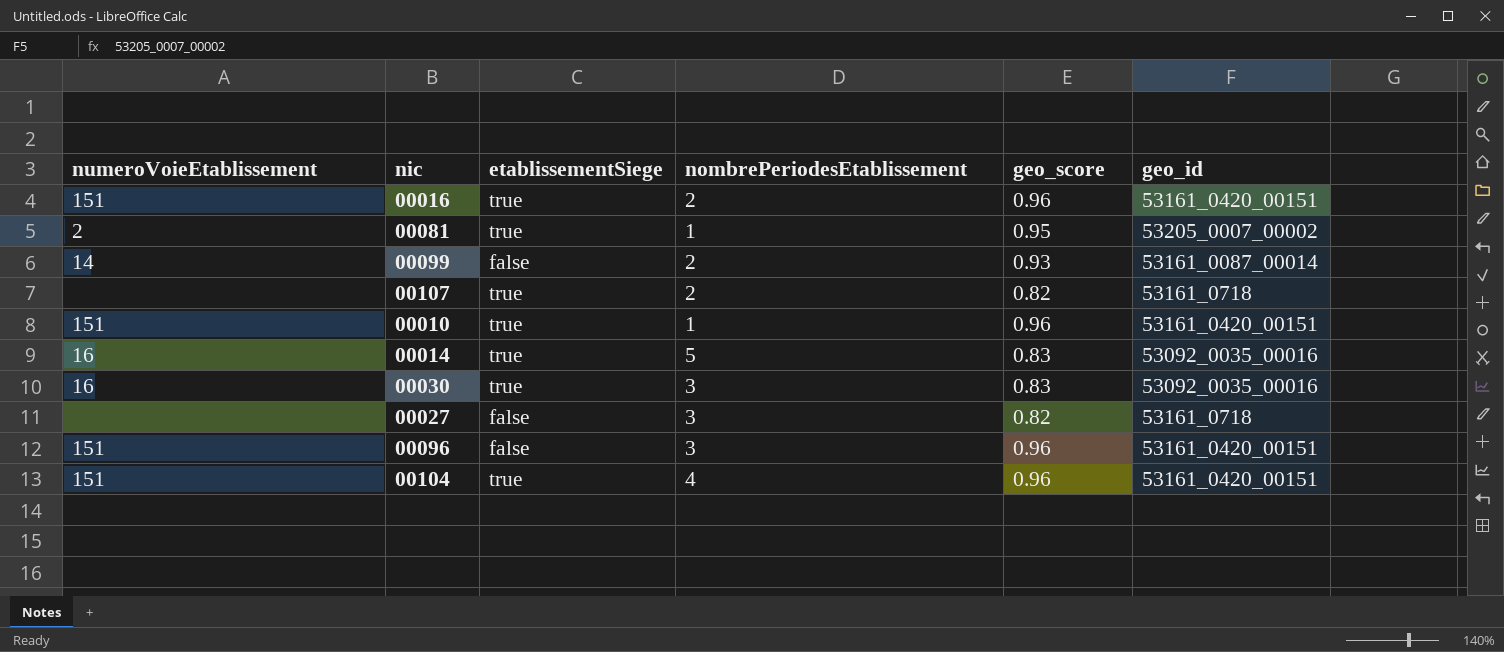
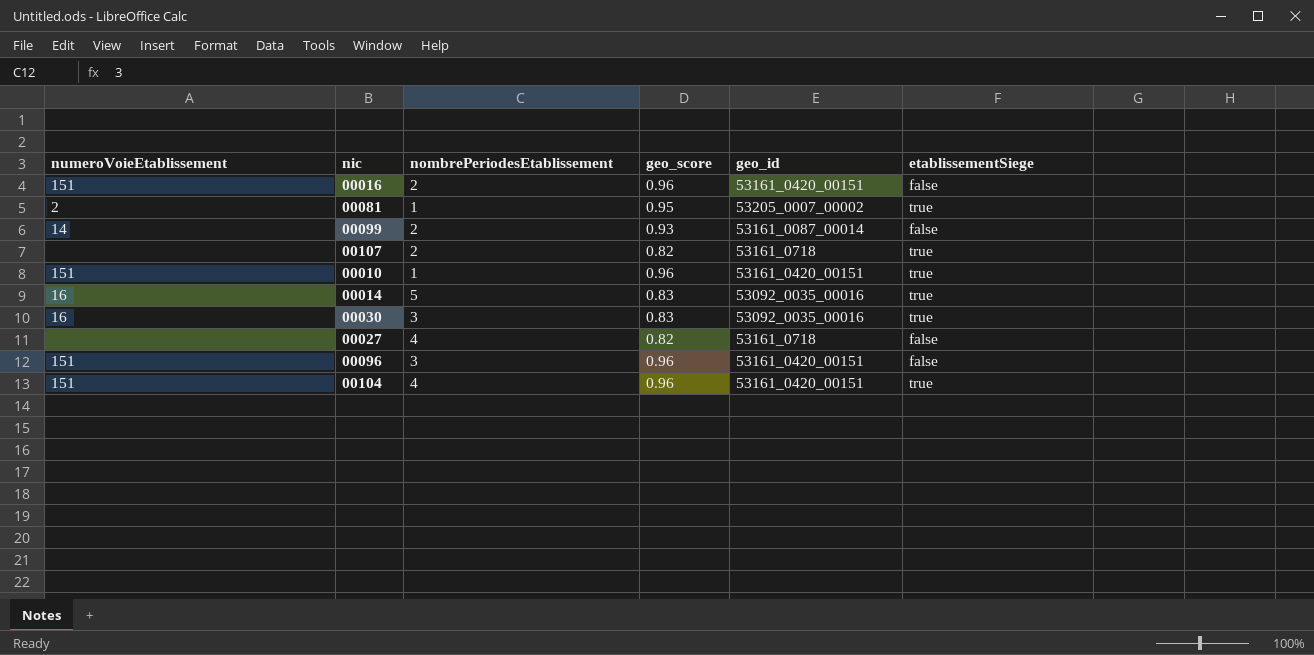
column etablissementSiege | position: 3 -> 6
00016 | etablissementSiege: true -> false
00027 | nombrePeriodesEtablissement: 3 -> 4

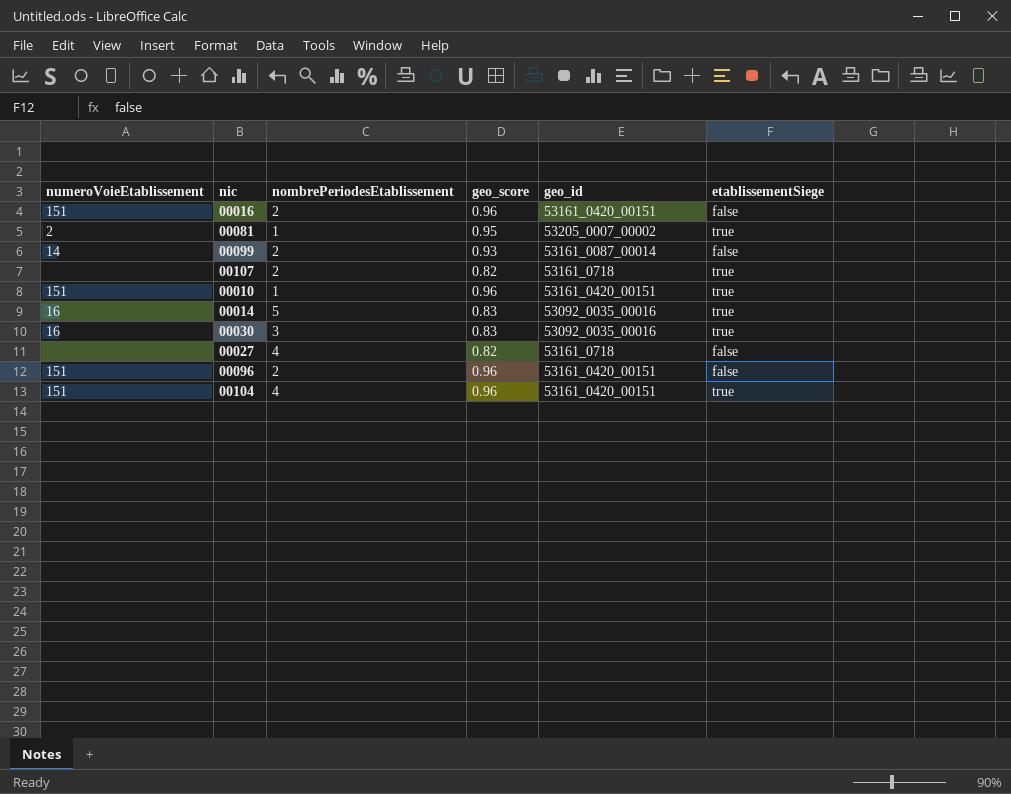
00096 | nombrePeriodesEtablissement: 3 -> 2

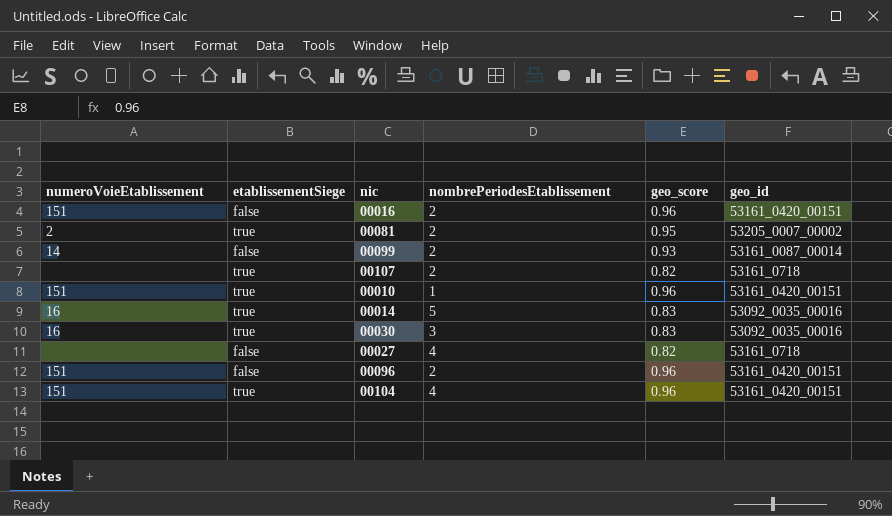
column etablissementSiege | position: 6 -> 2
00081 | nombrePeriodesEtablissement: 1 -> 2

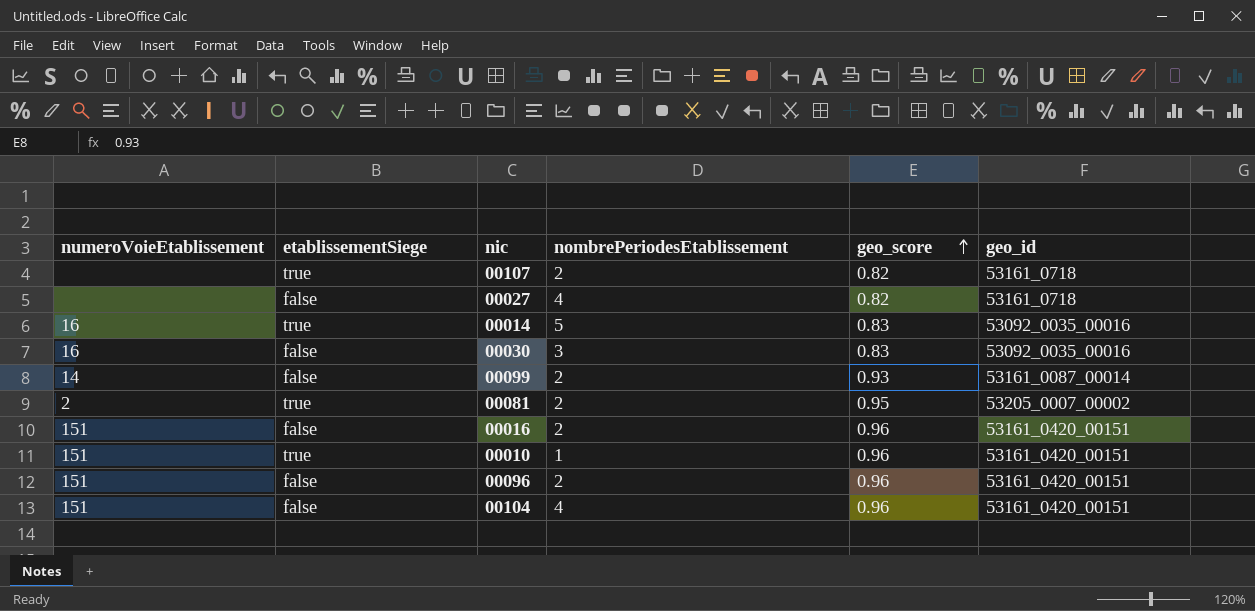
row order: none -> geo_score ascending
00030 | etablissementSiege: true -> false
00104 | etablissementSiege: true -> false

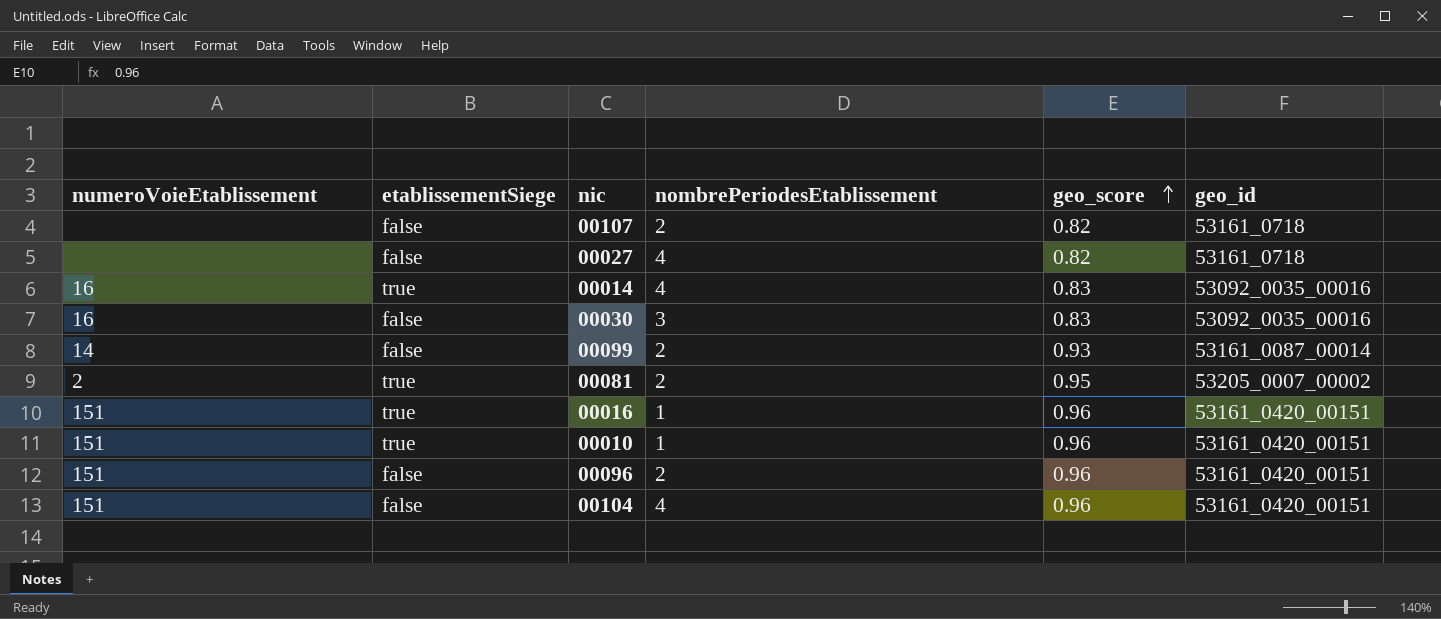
00107 | etablissementSiege: true -> false
00014 | nombrePeriodesEtablissement: 5 -> 4
00016 | etablissementSiege: false -> true
00016 | nombrePeriodesEtablissement: 2 -> 1

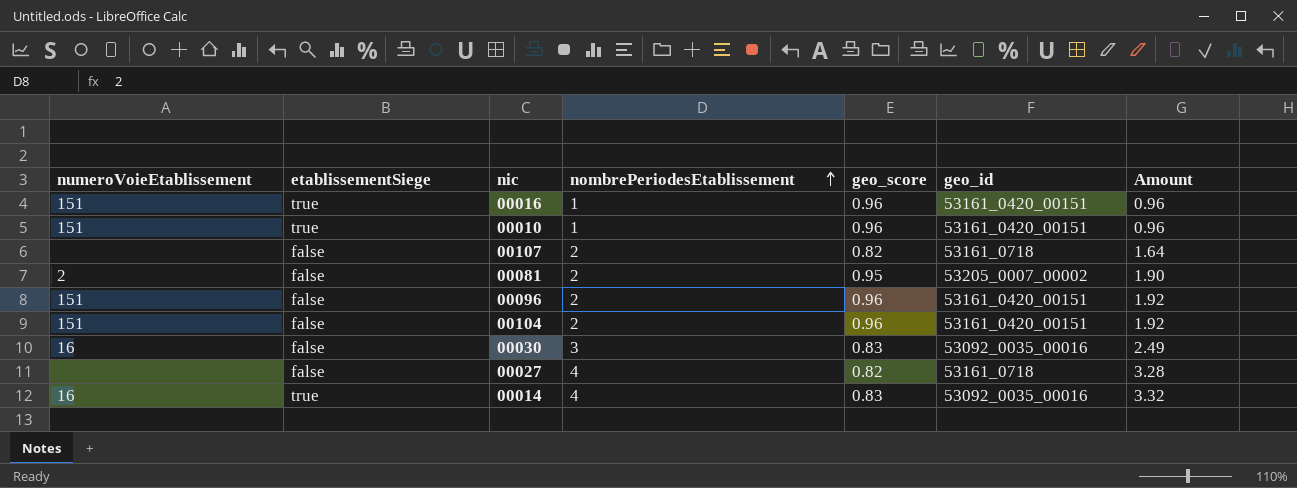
row order: geo_score ascending -> nombrePeriodesEtablissement ascending
column Amount | formula: none -> [nombrePeriodesEtablissement] * [geo_score]
row 00099: 14 | false | 2 | 0.93 | 53161_0087_00014 -> none
00081 | etablissementSiege: true -> false
00104 | nombrePeriodesEtablissement: 4 -> 2

